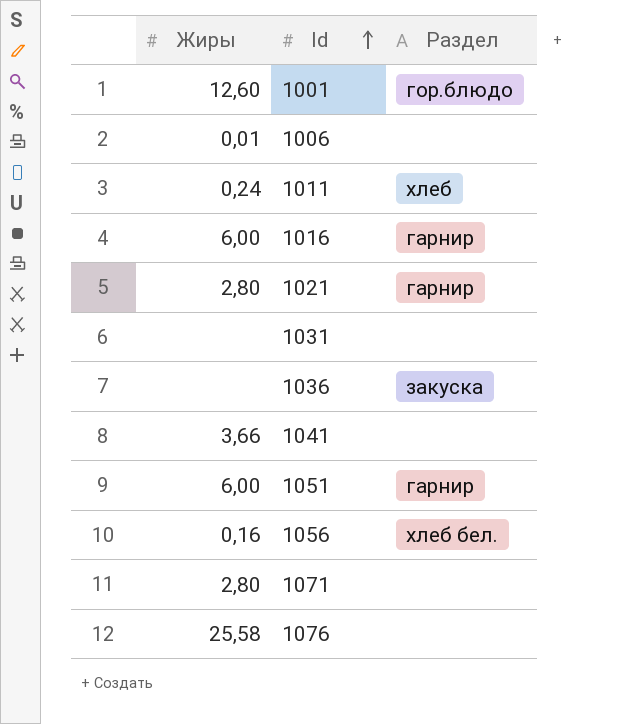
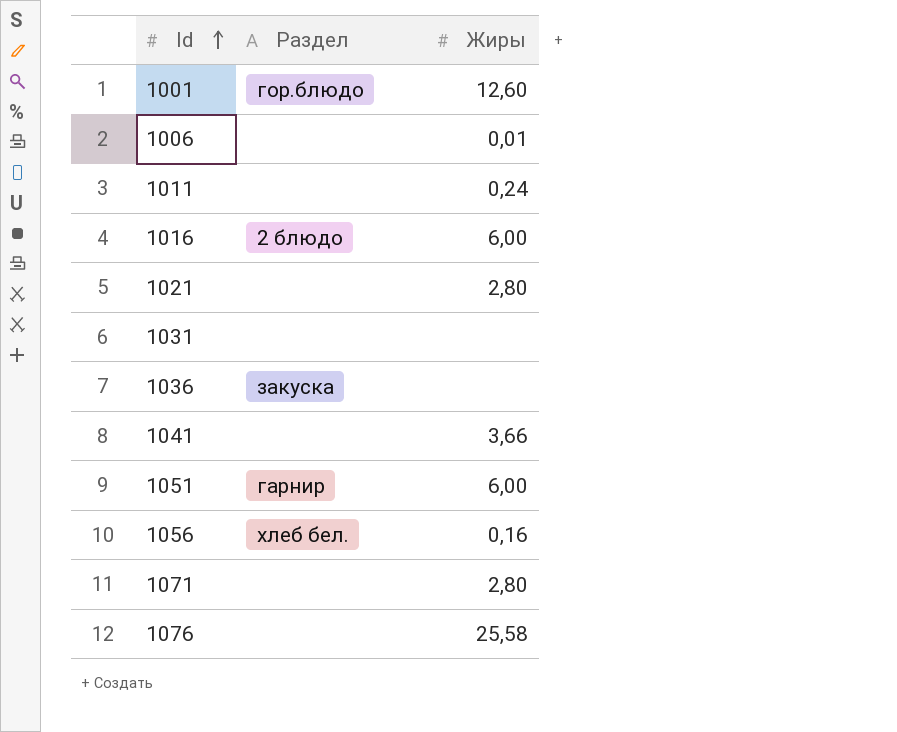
column Жиры | position: 1 -> 3
1011 | Раздел: хлеб -> none
1016 | Раздел: гарнир -> 2 блюдо
1021 | Раздел: гарнир -> none

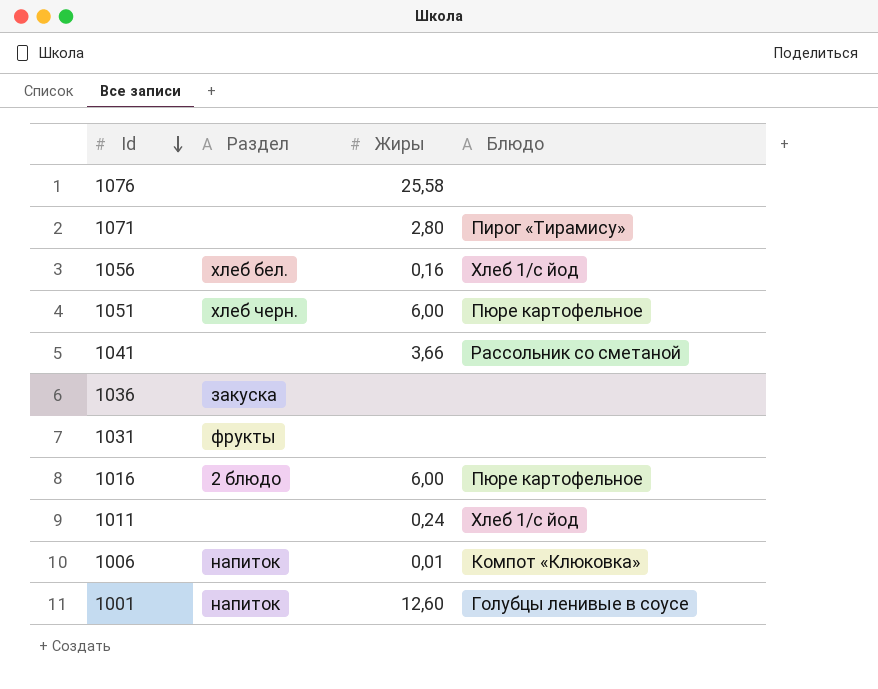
row order: Id ascending -> Id descending
column Блюдо | position: none -> 4
row 1021: none | 2,80 -> none
1051 | Раздел: гарнир -> хлеб черн.
1031 | Раздел: none -> фрукты
1006 | Раздел: none -> напиток
1001 | Раздел: гор.блюдо -> напиток

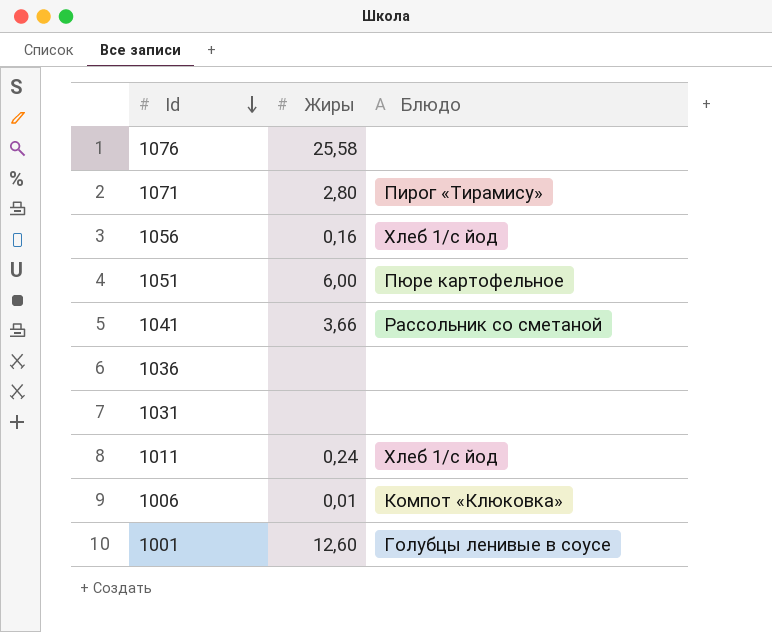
column Раздел | position: 2 -> none
row 1016: 2 блюдо | 6,00 | Пюре картофельное -> none

